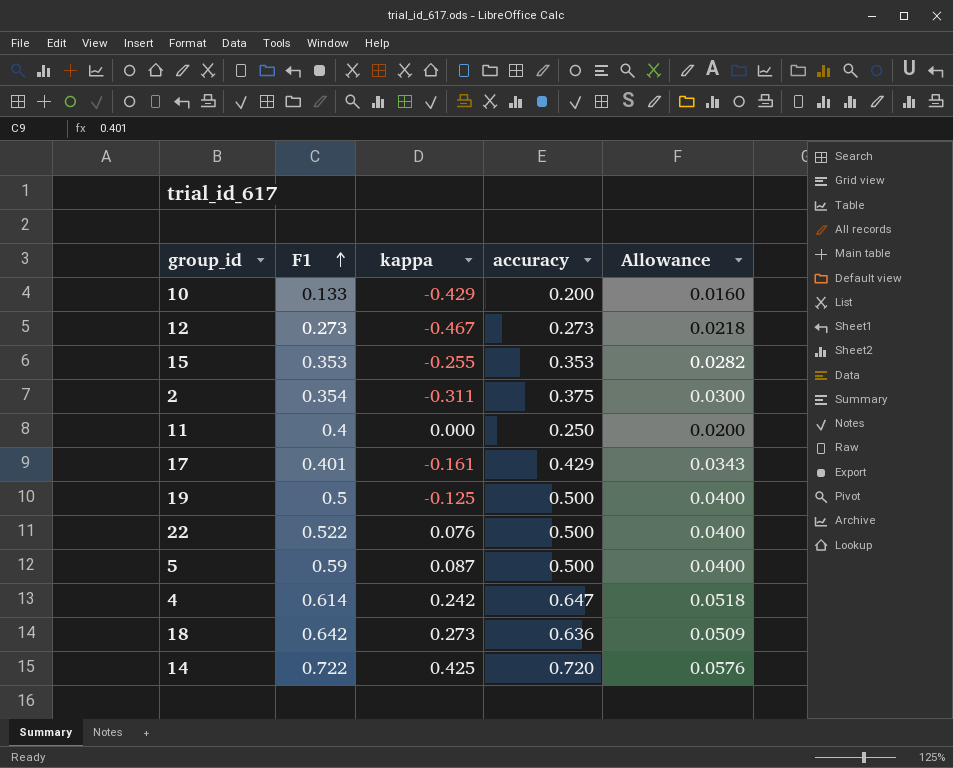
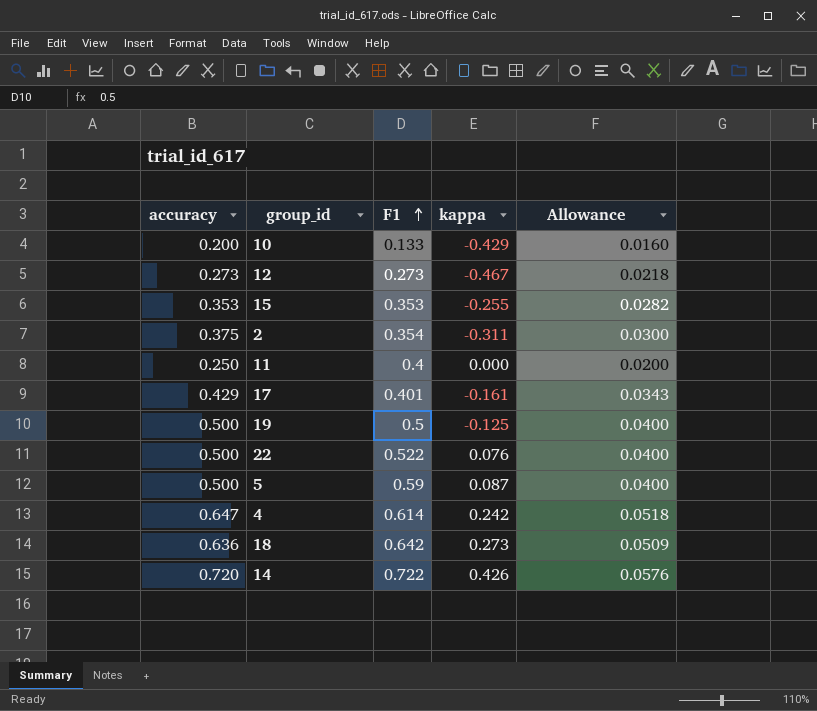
column accuracy | position: 4 -> 1
14 | kappa: 0.425 -> 0.426

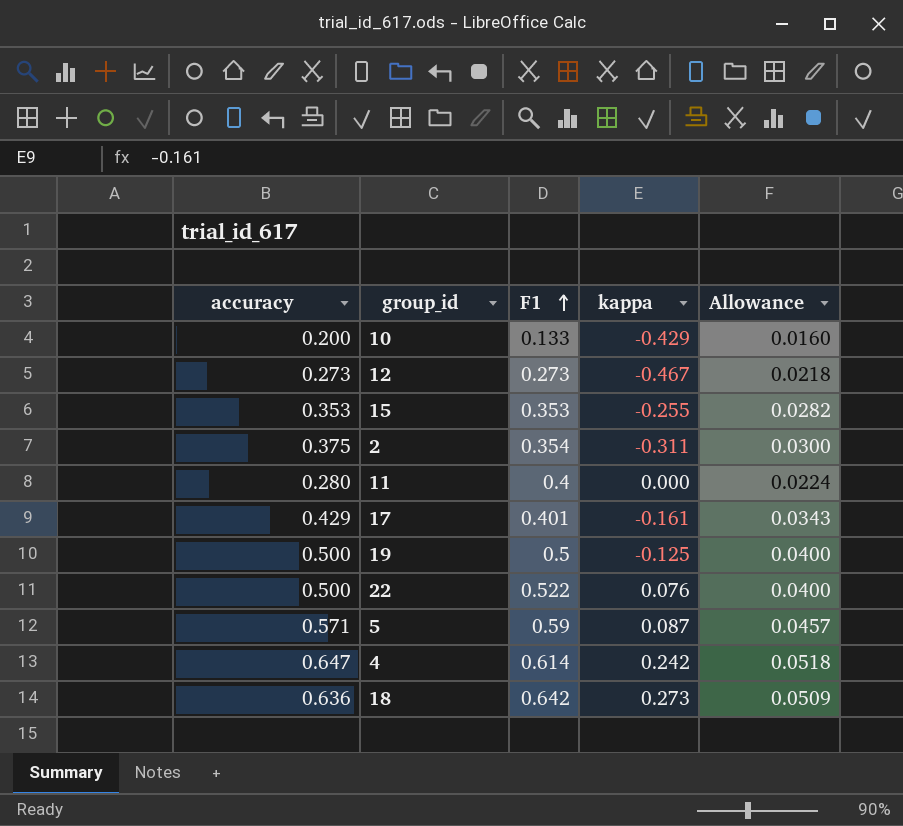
row 14: 0.720 | 0.722 | 0.426 | 0.0576 -> none
11 | accuracy: 0.250 -> 0.280
11 | Allowance: 0.0200 -> 0.0224
5 | accuracy: 0.500 -> 0.571
5 | Allowance: 0.0400 -> 0.0457

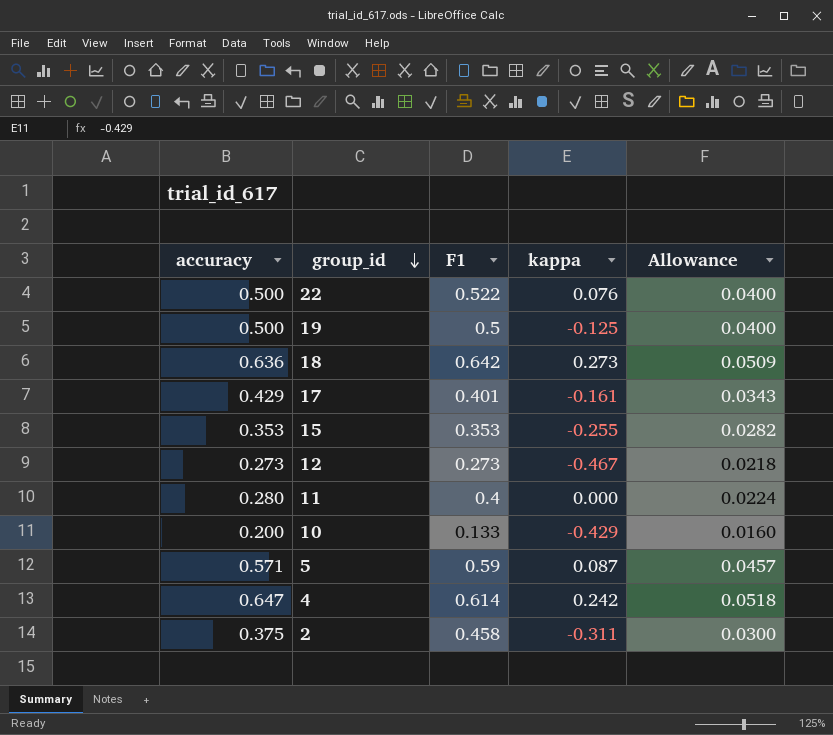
row order: F1 ascending -> group_id descending
2 | F1: 0.354 -> 0.458

